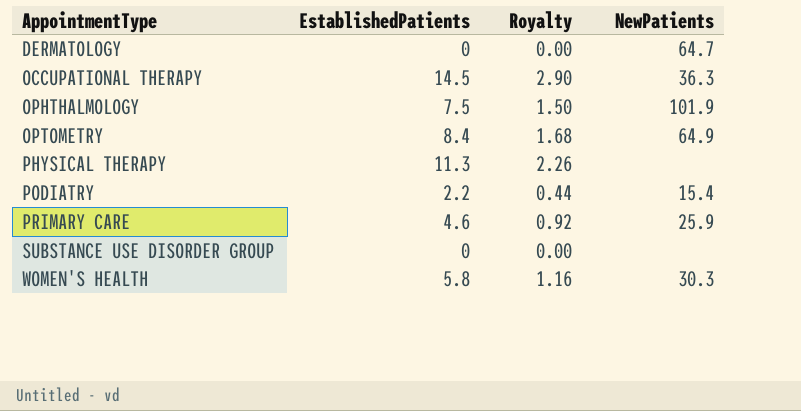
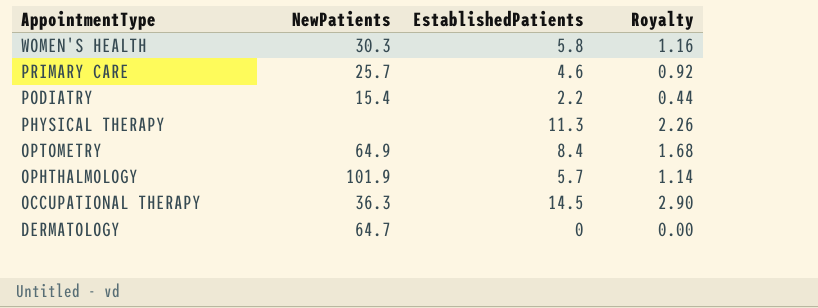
row order: AppointmentType ascending -> AppointmentType descending
column NewPatients | position: 4 -> 2
row SUBSTANCE USE DISORDER GROUP: 0 | 0.00 | none -> none
PRIMARY CARE | NewPatients: 25.9 -> 25.7
OPHTHALMOLOGY | EstablishedPatients: 7.5 -> 5.7
OPHTHALMOLOGY | Royalty: 1.50 -> 1.14

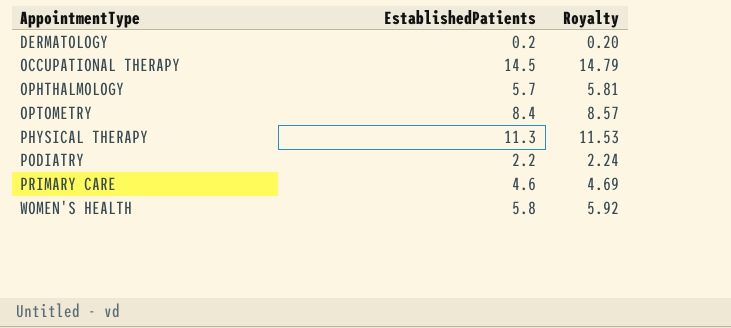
row order: AppointmentType descending -> AppointmentType ascending
column NewPatients | position: 2 -> none
column Royalty | formula: [EstablishedPatients] * 0.2 -> [EstablishedPatients] * 1.02
DERMATOLOGY | EstablishedPatients: 0 -> 0.2

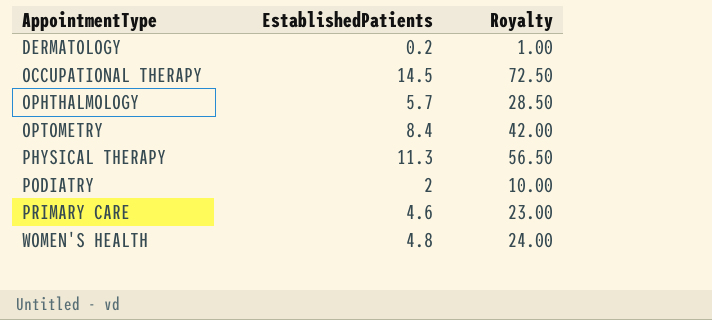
column Royalty | formula: [EstablishedPatients] * 1.02 -> [EstablishedPatients] * 5
PODIATRY | EstablishedPatients: 2.2 -> 2
WOMEN'S HEALTH | EstablishedPatients: 5.8 -> 4.8

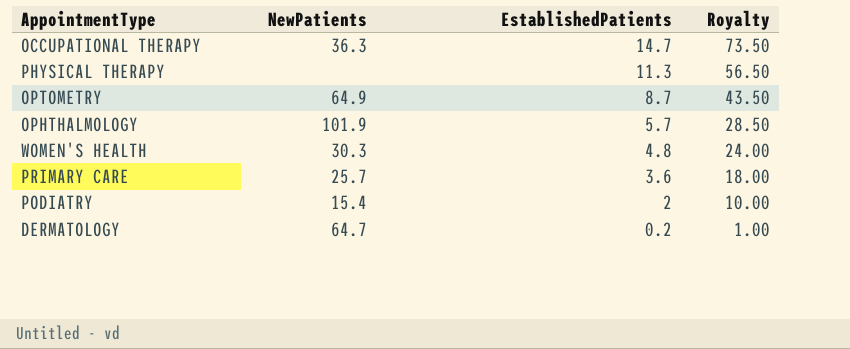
row order: AppointmentType ascending -> EstablishedPatients descending
column NewPatients | position: none -> 2
OCCUPATIONAL THERAPY | EstablishedPatients: 14.5 -> 14.7
OCCUPATIONAL THERAPY | Royalty: 72.50 -> 73.50
OPTOMETRY | EstablishedPatients: 8.4 -> 8.7
OPTOMETRY | Royalty: 42.00 -> 43.50
PRIMARY CARE | EstablishedPatients: 4.6 -> 3.6
PRIMARY CARE | Royalty: 23.00 -> 18.00

